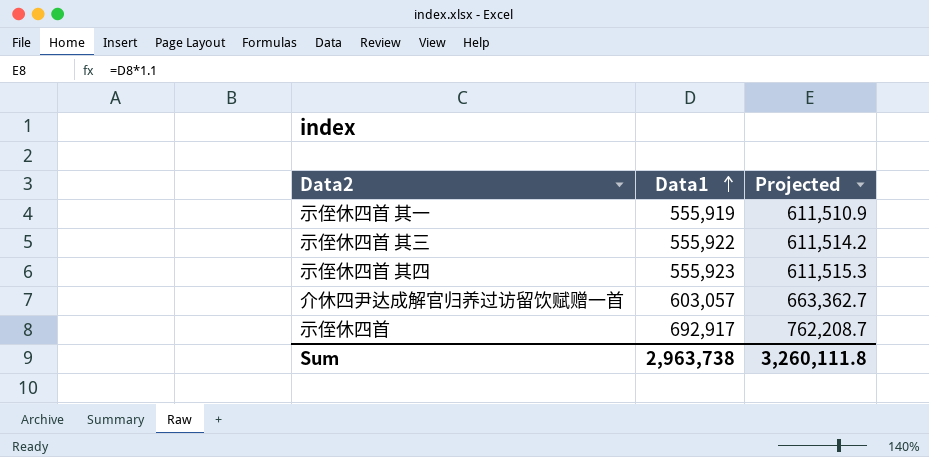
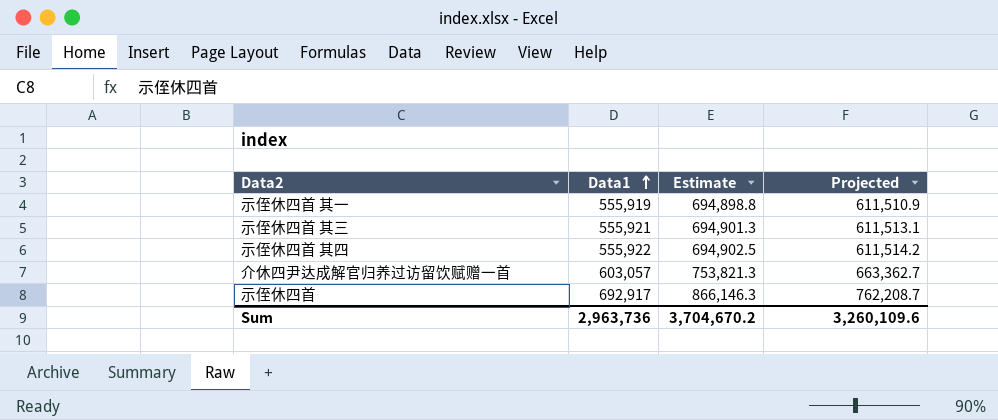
column Estimate | formula: none -> [Data1] * 1.25
示侄休四首 其三 | Data1: 555,922 -> 555,921
示侄休四首 其三 | Projected: 611,514.2 -> 611,513.1
示侄休四首 其四 | Data1: 555,923 -> 555,922
示侄休四首 其四 | Projected: 611,515.3 -> 611,514.2
Sum | Data1: 2,963,738 -> 2,963,736
Sum | Projected: 3,260,111.8 -> 3,260,109.6

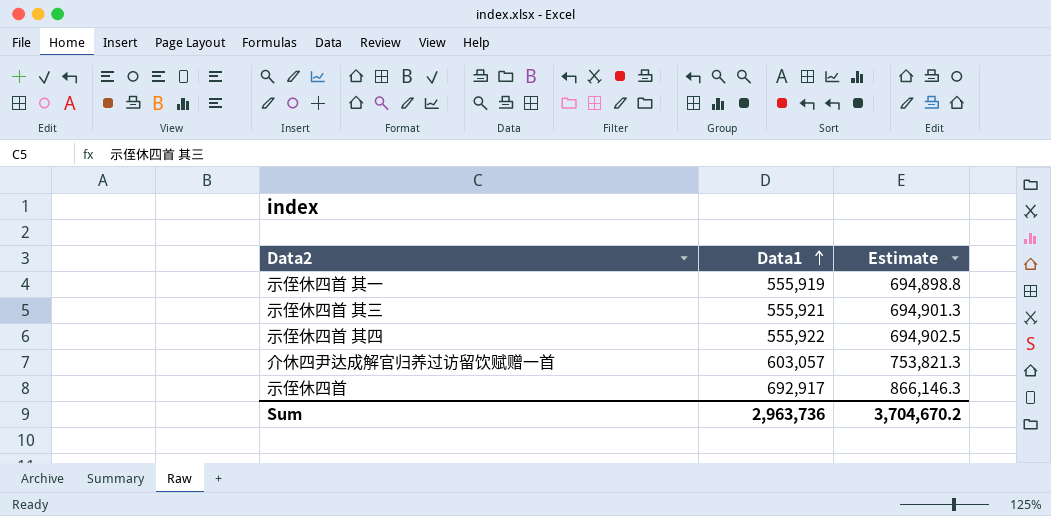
column Projected | formula: [Data1] * 1.1 -> none

